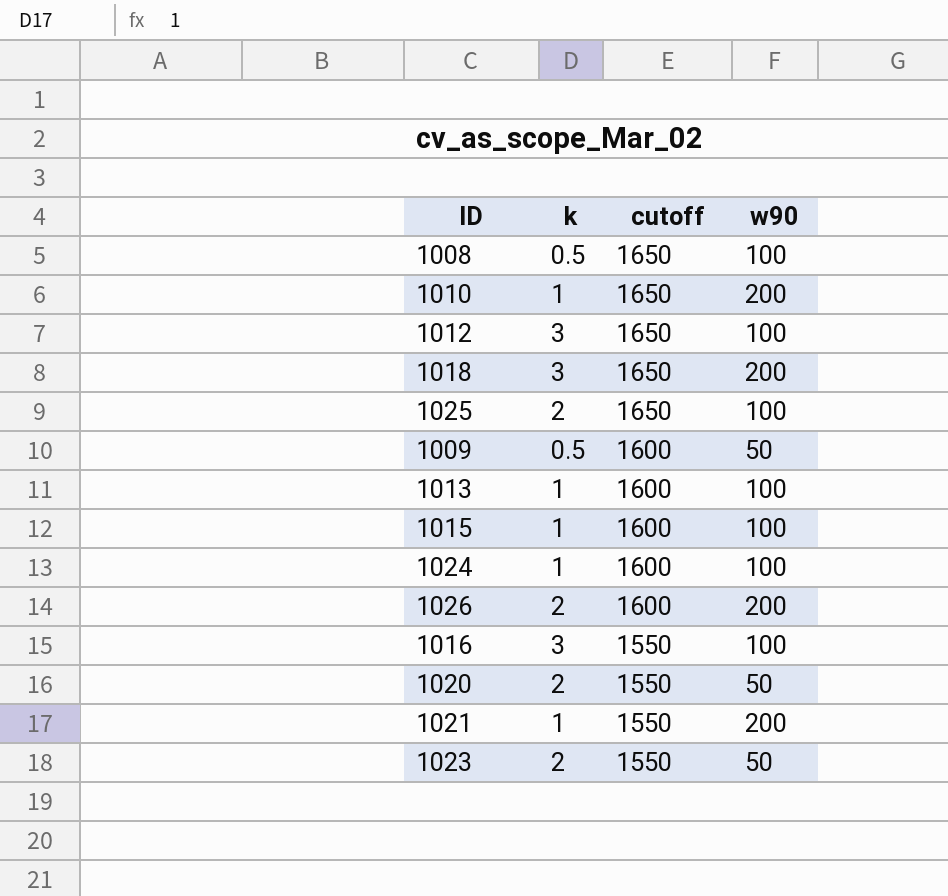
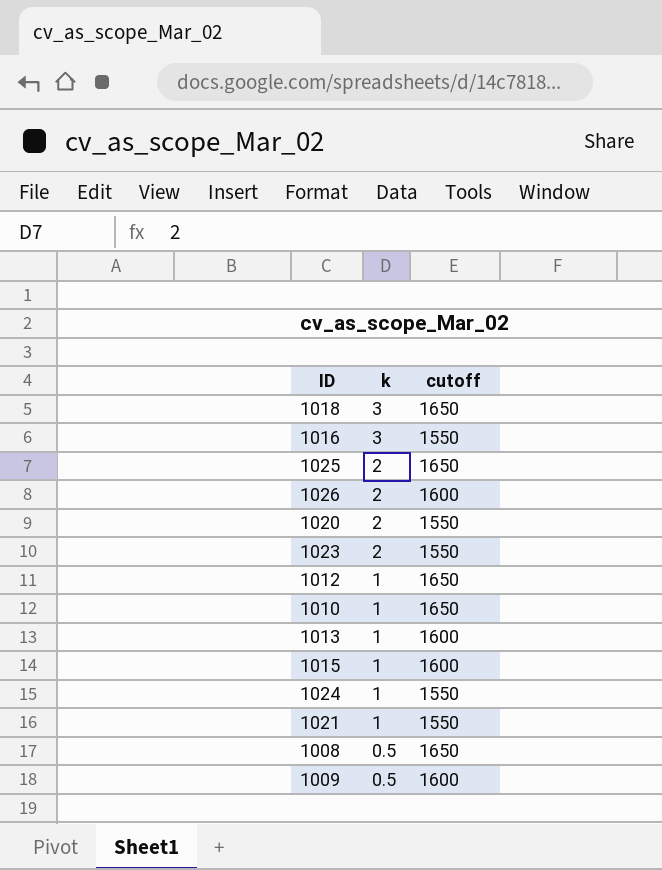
row order: cutoff descending -> k descending
column w90 | position: 4 -> none
1012 | k: 3 -> 1
1024 | cutoff: 1600 -> 1550

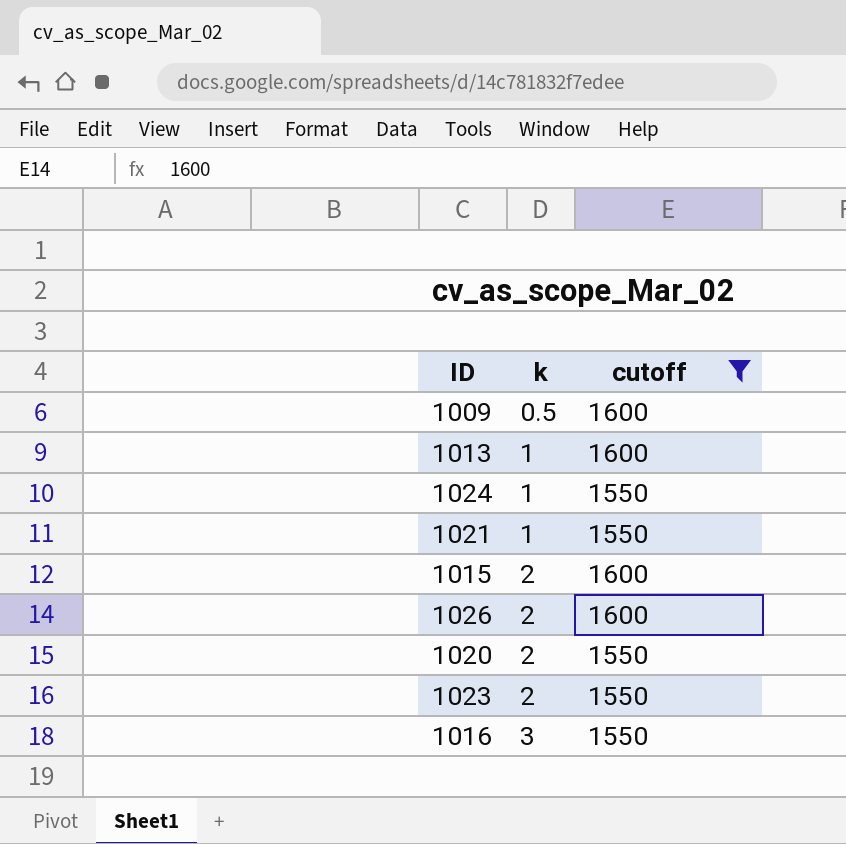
filter: none -> cutoff != 1650
row order: k descending -> k ascending
1015 | k: 1 -> 2

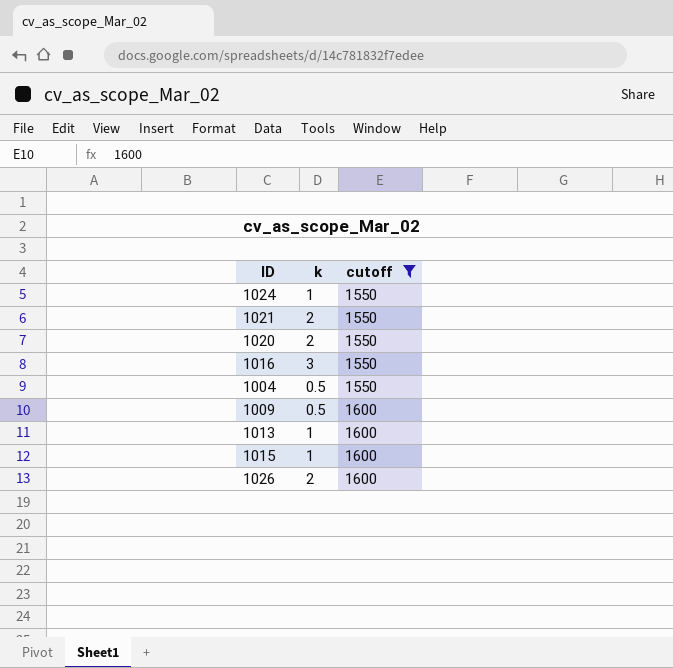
row order: k ascending -> cutoff ascending
row 1023: 2 | 1550 -> none
1021 | k: 1 -> 2
row 1004: none -> 0.5 | 1550
1015 | k: 2 -> 1

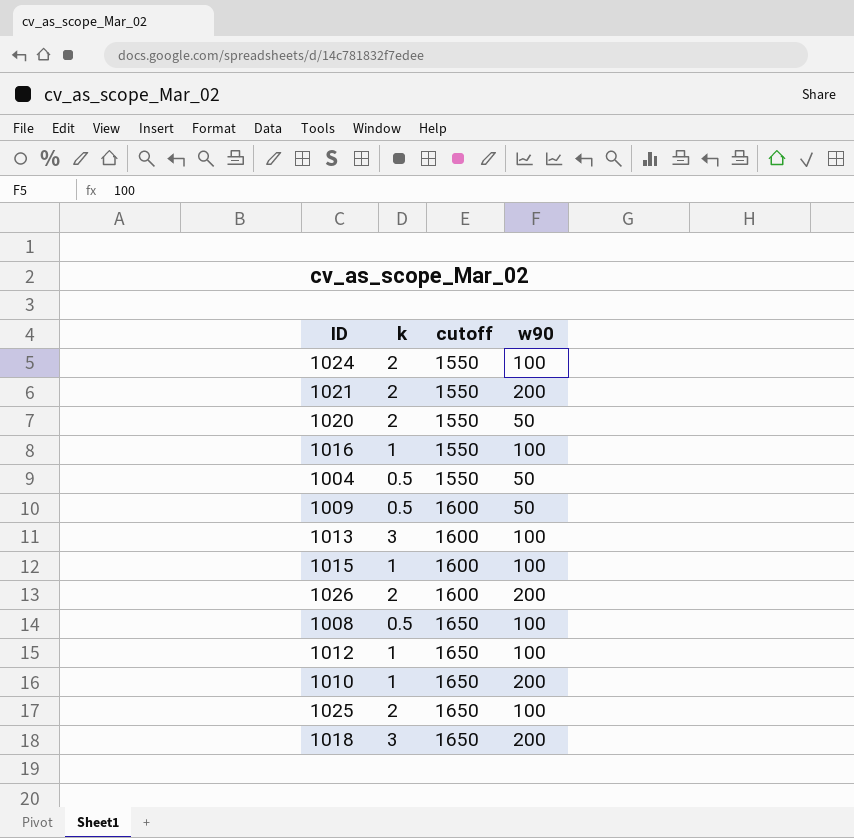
filter: cutoff != 1650 -> none
column w90 | position: none -> 4
1024 | k: 1 -> 2
1016 | k: 3 -> 1
1013 | k: 1 -> 3

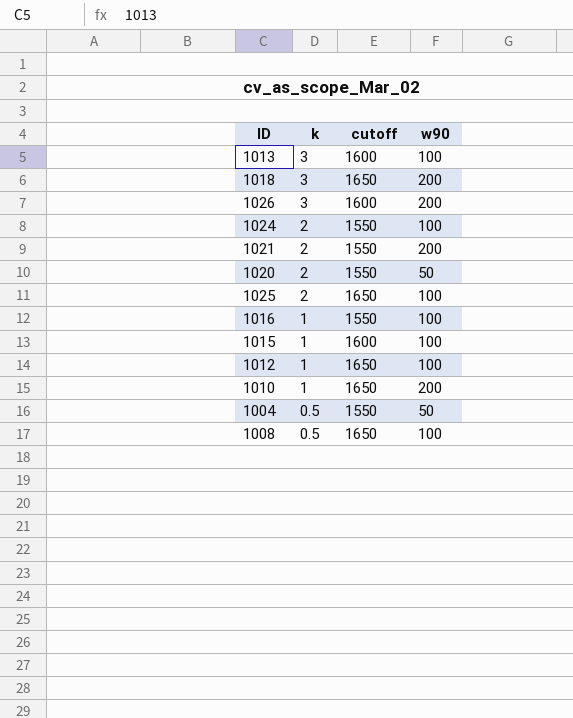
row order: cutoff ascending -> k descending
row 1009: 0.5 | 1600 | 50 -> none
1026 | k: 2 -> 3

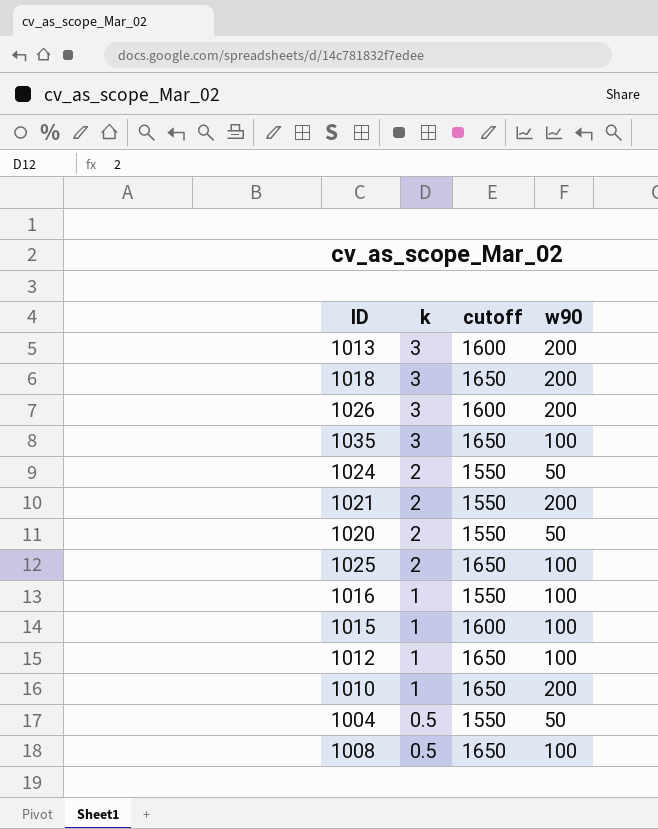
1013 | w90: 100 -> 200
row 1035: none -> 3 | 1650 | 100
1024 | w90: 100 -> 50

